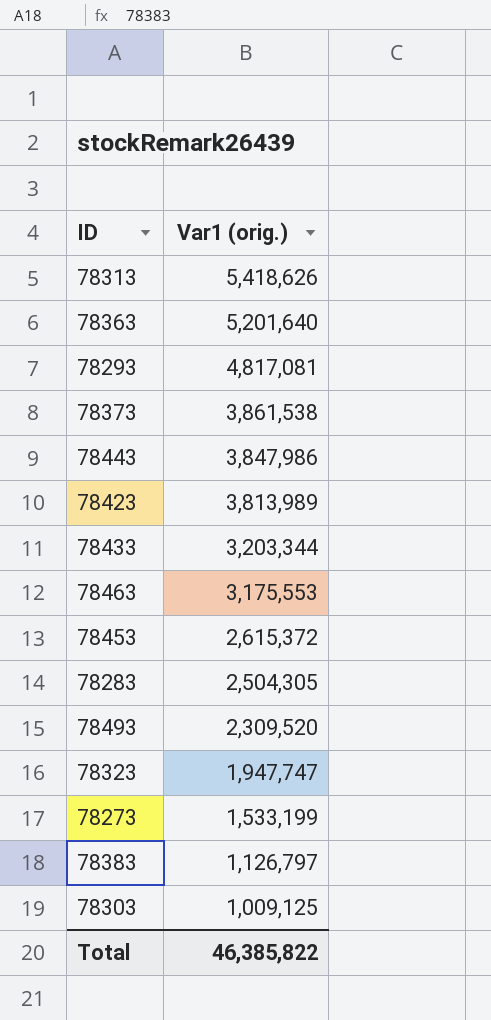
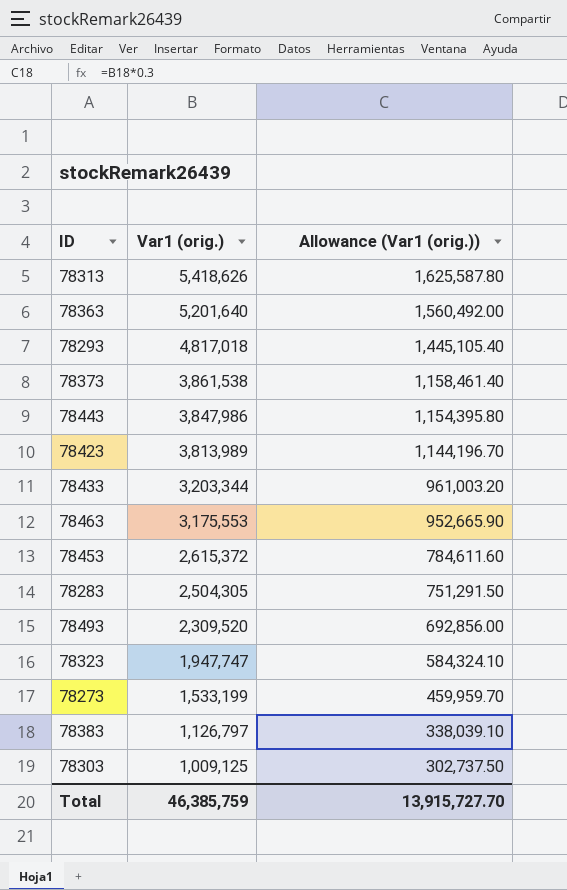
column Allowance (Var1 (orig.)) | formula: none -> [Var1 (orig.)] * 0.3
78293 | Var1 (orig.): 4,817,081 -> 4,817,018
Total | Var1 (orig.): 46,385,822 -> 46,385,759

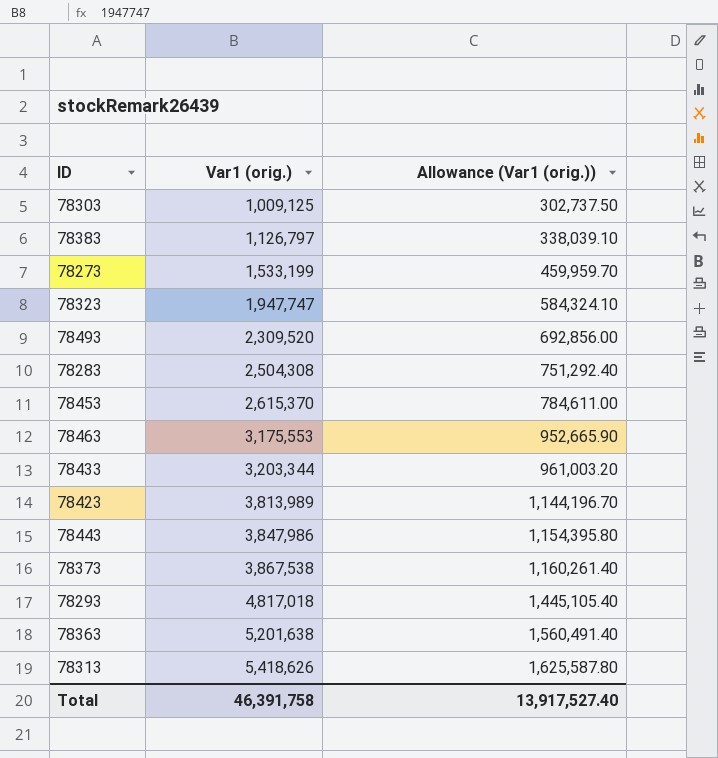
row order: Var1 (orig.) descending -> Var1 (orig.) ascending
78283 | Var1 (orig.): 2,504,305 -> 2,504,308
78283 | Allowance (Var1 (orig.)): 751,291.50 -> 751,292.40
78453 | Var1 (orig.): 2,615,372 -> 2,615,370
78453 | Allowance (Var1 (orig.)): 784,611.60 -> 784,611.00
78373 | Var1 (orig.): 3,861,538 -> 3,867,538
78373 | Allowance (Var1 (orig.)): 1,158,461.40 -> 1,160,261.40
78363 | Var1 (orig.): 5,201,640 -> 5,201,638
78363 | Allowance (Var1 (orig.)): 1,560,492.00 -> 1,560,491.40
Total | Var1 (orig.): 46,385,759 -> 46,391,758
Total | Allowance (Var1 (orig.)): 13,915,727.70 -> 13,917,527.40

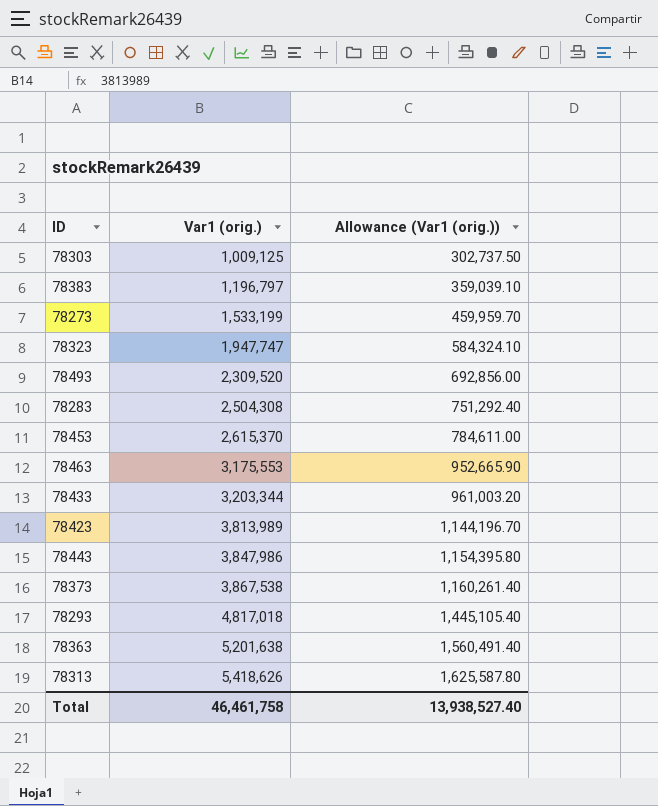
78383 | Var1 (orig.): 1,126,797 -> 1,196,797
78383 | Allowance (Var1 (orig.)): 338,039.10 -> 359,039.10
Total | Var1 (orig.): 46,391,758 -> 46,461,758
Total | Allowance (Var1 (orig.)): 13,917,527.40 -> 13,938,527.40

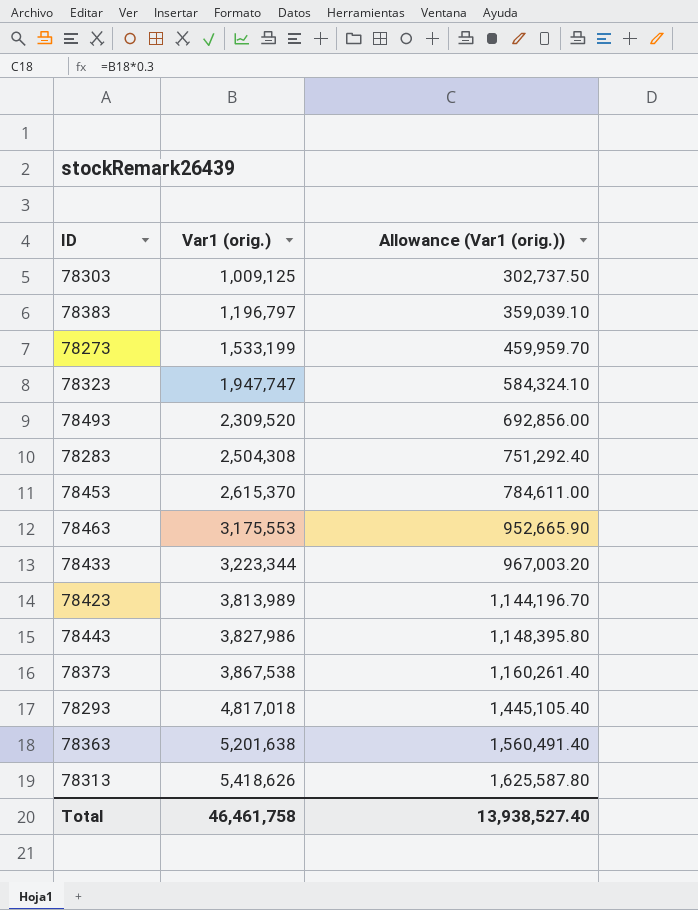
78433 | Var1 (orig.): 3,203,344 -> 3,223,344
78433 | Allowance (Var1 (orig.)): 961,003.20 -> 967,003.20
78443 | Var1 (orig.): 3,847,986 -> 3,827,986
78443 | Allowance (Var1 (orig.)): 1,154,395.80 -> 1,148,395.80

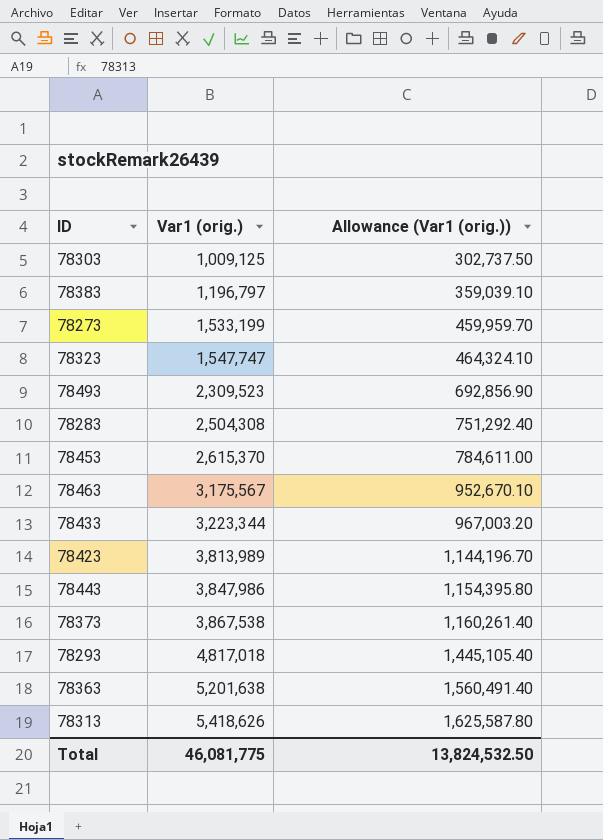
78323 | Var1 (orig.): 1,947,747 -> 1,547,747
78323 | Allowance (Var1 (orig.)): 584,324.10 -> 464,324.10
78493 | Var1 (orig.): 2,309,520 -> 2,309,523
78493 | Allowance (Var1 (orig.)): 692,856.00 -> 692,856.90
78463 | Var1 (orig.): 3,175,553 -> 3,175,567
78463 | Allowance (Var1 (orig.)): 952,665.90 -> 952,670.10
78443 | Var1 (orig.): 3,827,986 -> 3,847,986
78443 | Allowance (Var1 (orig.)): 1,148,395.80 -> 1,154,395.80
Total | Var1 (orig.): 46,461,758 -> 46,081,775
Total | Allowance (Var1 (orig.)): 13,938,527.40 -> 13,824,532.50

